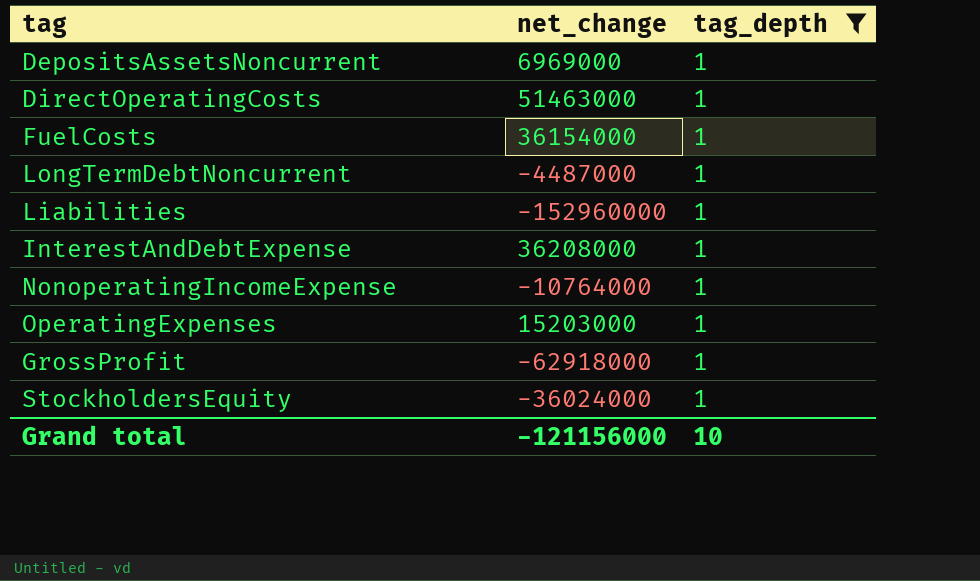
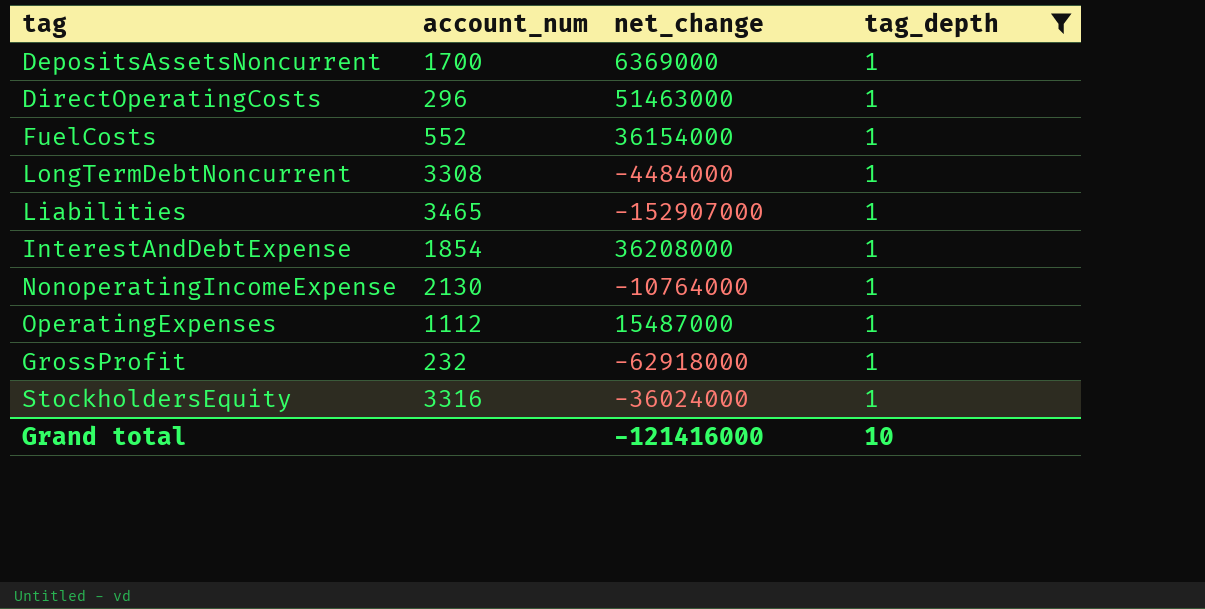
column account_num | position: none -> 2
DepositsAssetsNoncurrent | net_change: 6969000 -> 6369000
LongTermDebtNoncurrent | net_change: -4487000 -> -4484000
Liabilities | net_change: -152960000 -> -152907000
OperatingExpenses | net_change: 15203000 -> 15487000
Grand total | net_change: -121156000 -> -121416000

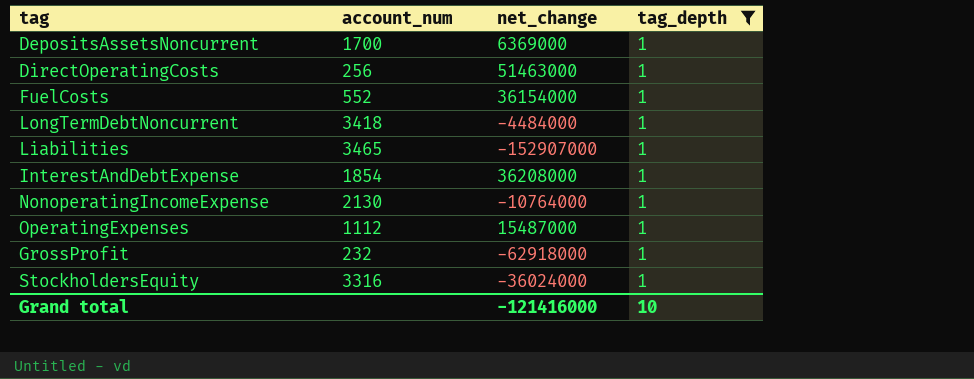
DirectOperatingCosts | account_num: 296 -> 256
LongTermDebtNoncurrent | account_num: 3308 -> 3418

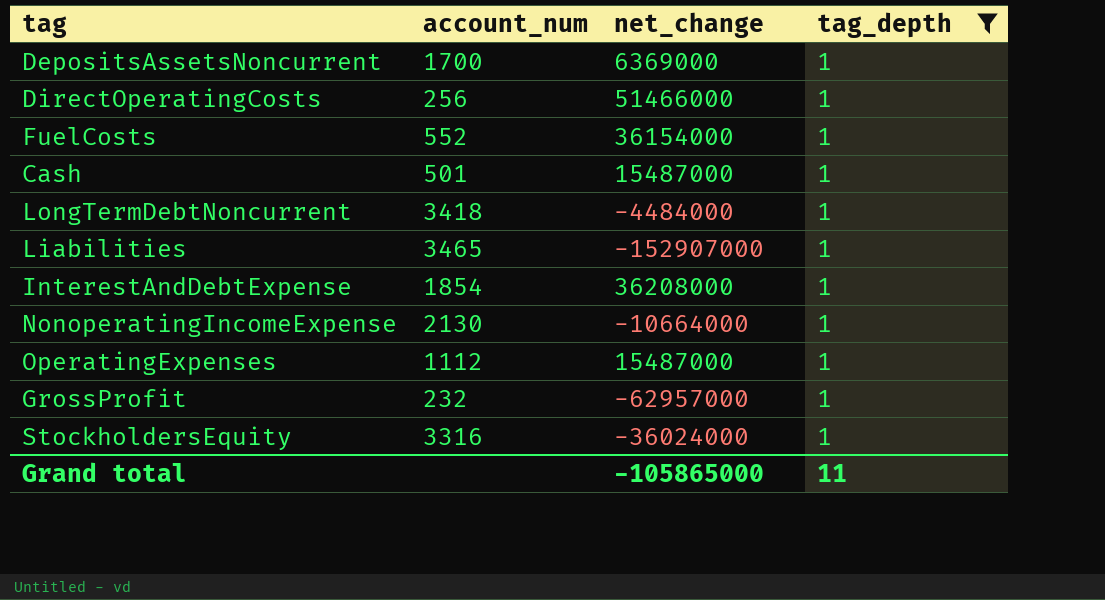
DirectOperatingCosts | net_change: 51463000 -> 51466000
row Cash: none -> 501 | 15487000 | 1
NonoperatingIncomeExpense | net_change: -10764000 -> -10664000
GrossProfit | net_change: -62918000 -> -62957000
Grand total | net_change: -121416000 -> -105865000
Grand total | tag_depth: 10 -> 11

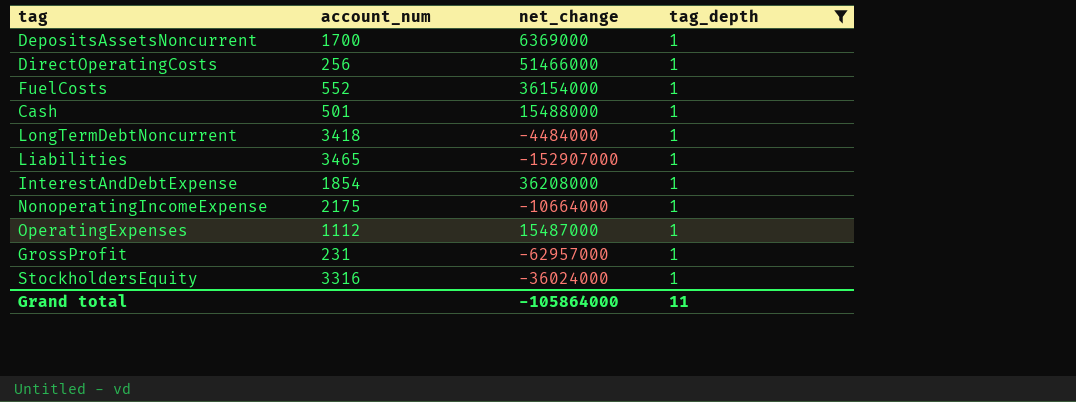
Cash | net_change: 15487000 -> 15488000
NonoperatingIncomeExpense | account_num: 2130 -> 2175
GrossProfit | account_num: 232 -> 231
Grand total | net_change: -105865000 -> -105864000

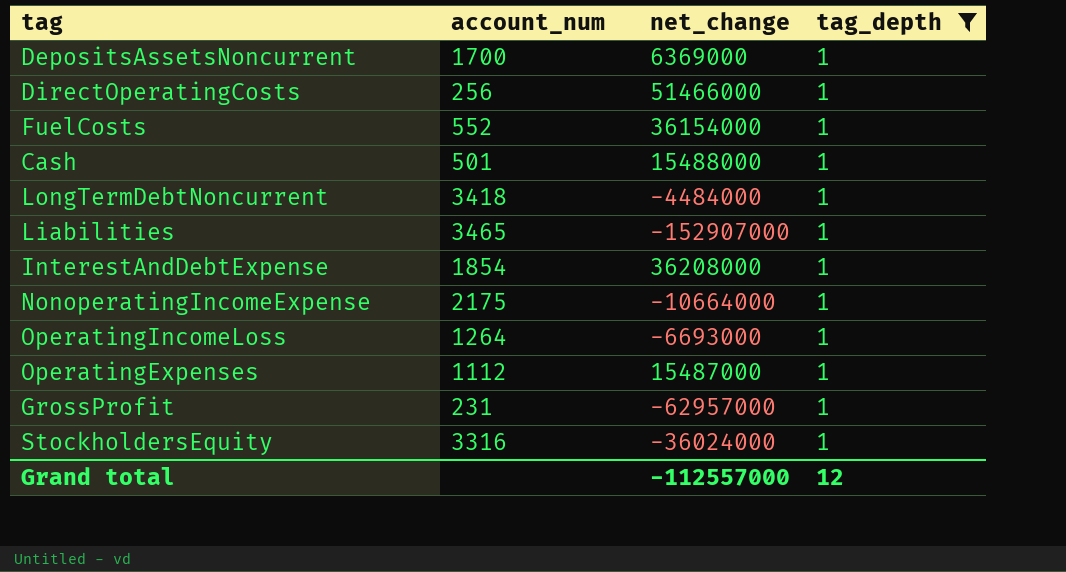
row OperatingIncomeLoss: none -> 1264 | -6693000 | 1
Grand total | net_change: -105864000 -> -112557000
Grand total | tag_depth: 11 -> 12

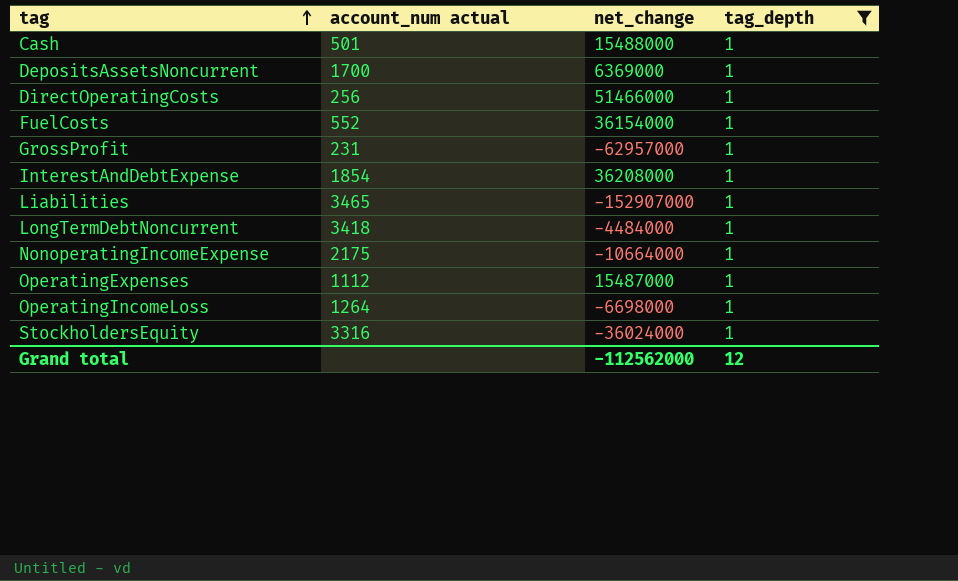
row order: none -> tag ascending
column name: account_num -> account_num actual
OperatingIncomeLoss | net_change: -6693000 -> -6698000
Grand total | net_change: -112557000 -> -112562000

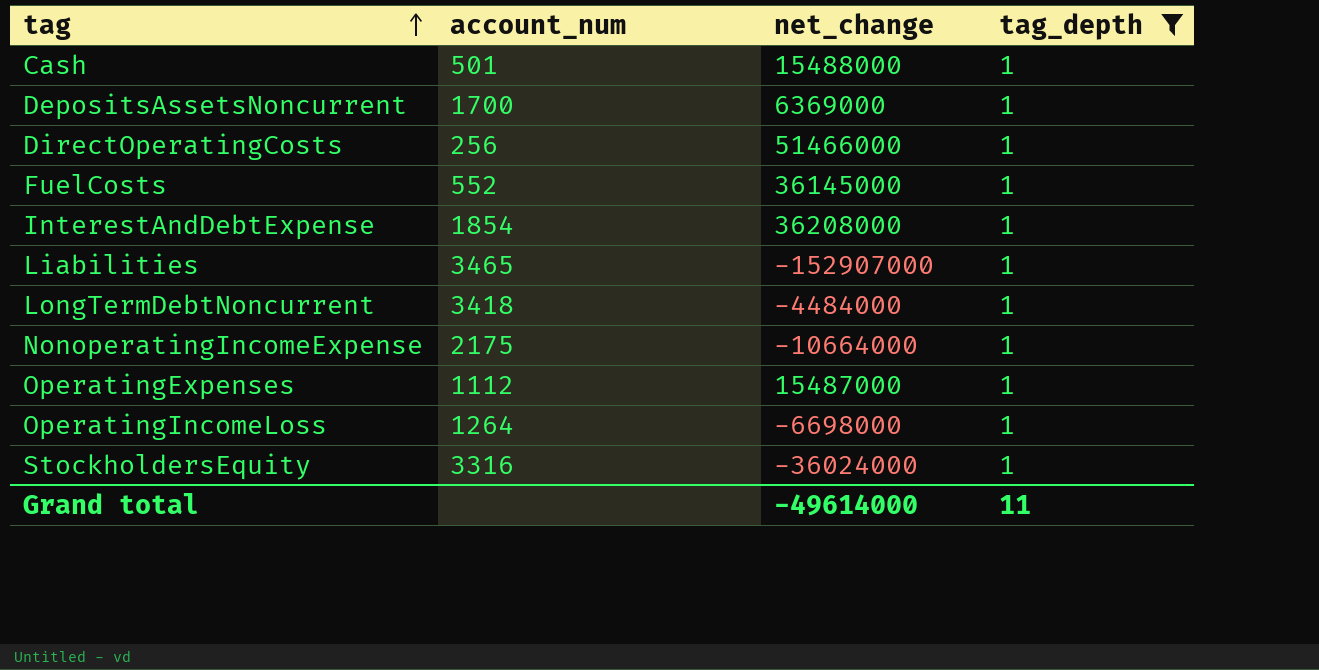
column name: account_num actual -> account_num
row GrossProfit: 231 | -62957000 | 1 -> none
FuelCosts | net_change: 36154000 -> 36145000
Grand total | net_change: -112562000 -> -49614000
Grand total | tag_depth: 12 -> 11

